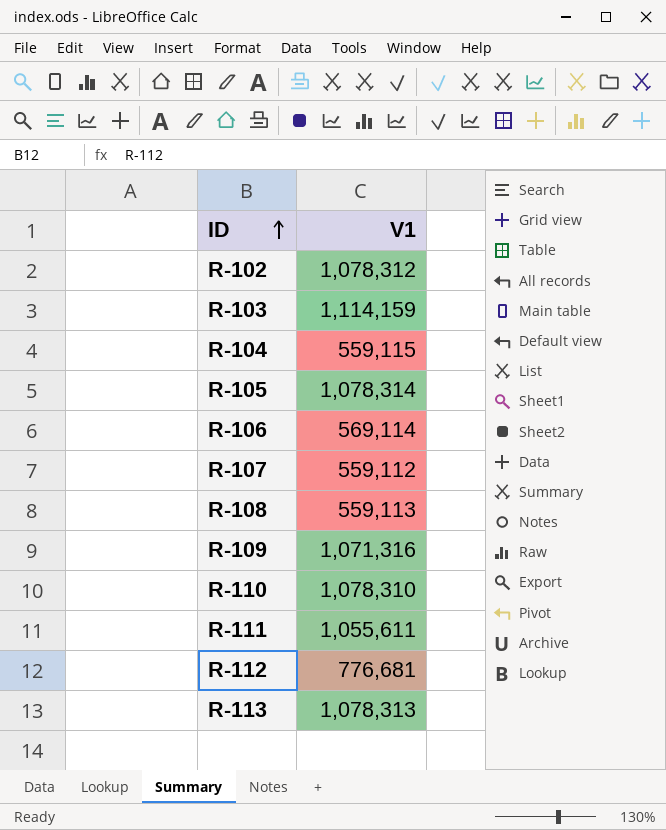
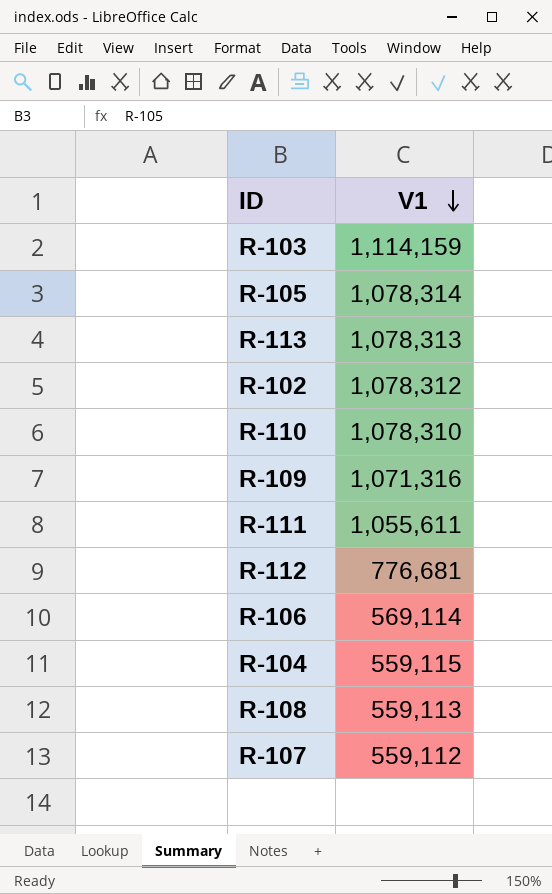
row order: ID ascending -> V1 descending

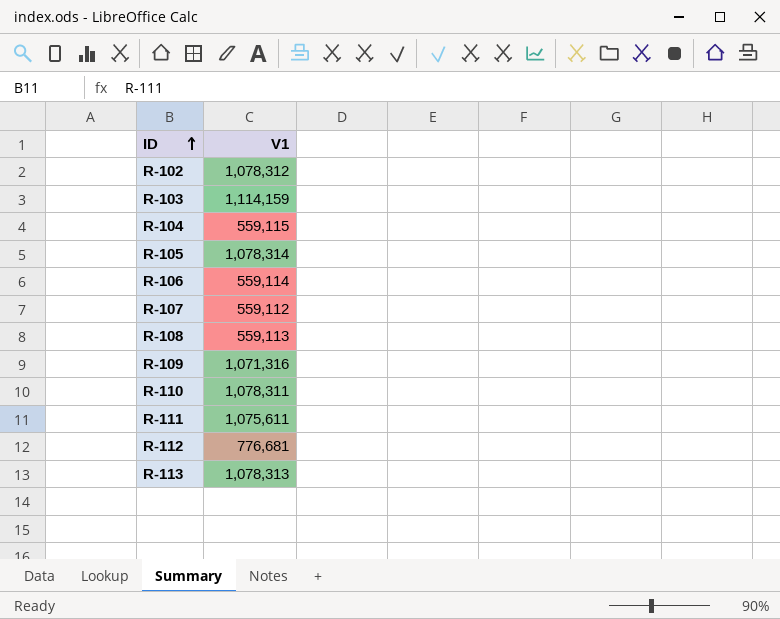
row order: V1 descending -> ID ascending
R-106 | V1: 569,114 -> 559,114
R-110 | V1: 1,078,310 -> 1,078,311
R-111 | V1: 1,055,611 -> 1,075,611

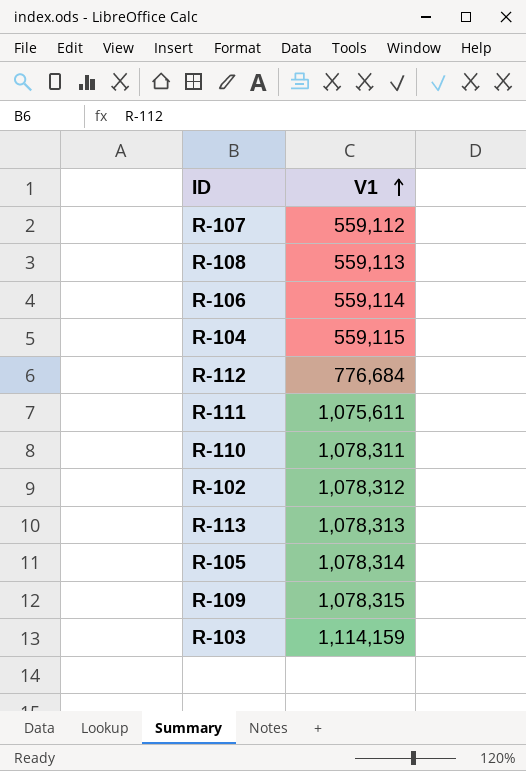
row order: ID ascending -> V1 ascending
R-112 | V1: 776,681 -> 776,684
R-109 | V1: 1,071,316 -> 1,078,315

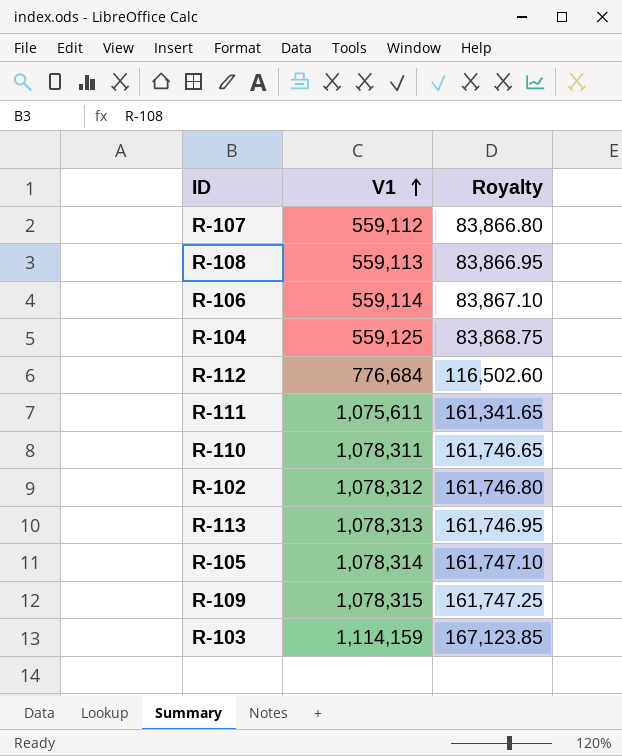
column Royalty | formula: none -> [V1] * 0.15
R-104 | V1: 559,115 -> 559,125

